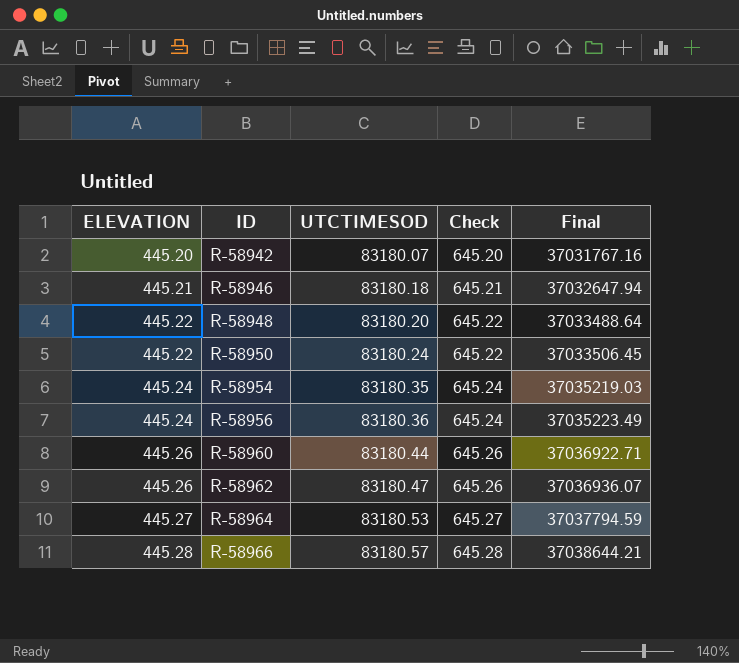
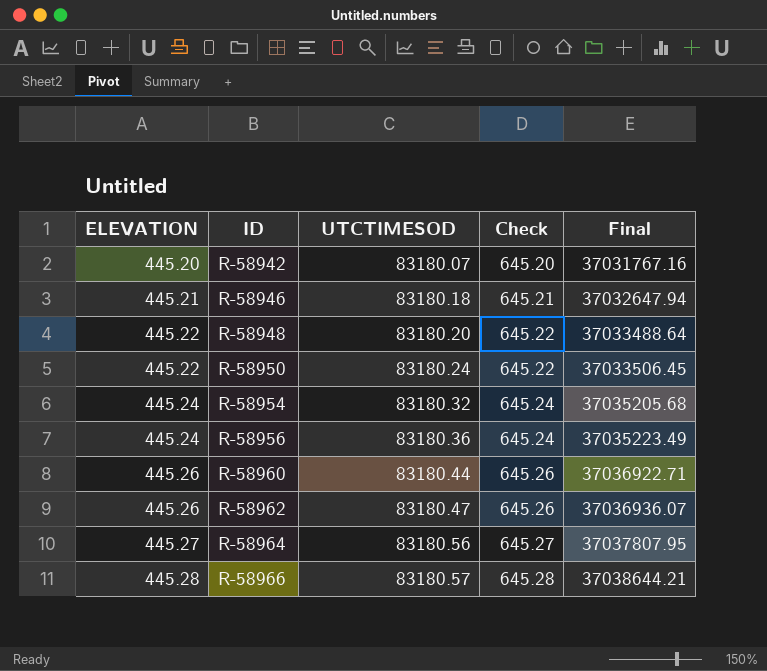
R-58954 | UTCTIMESOD: 83180.35 -> 83180.32
R-58954 | Final: 37035219.03 -> 37035205.68
R-58964 | UTCTIMESOD: 83180.53 -> 83180.56
R-58964 | Final: 37037794.59 -> 37037807.95

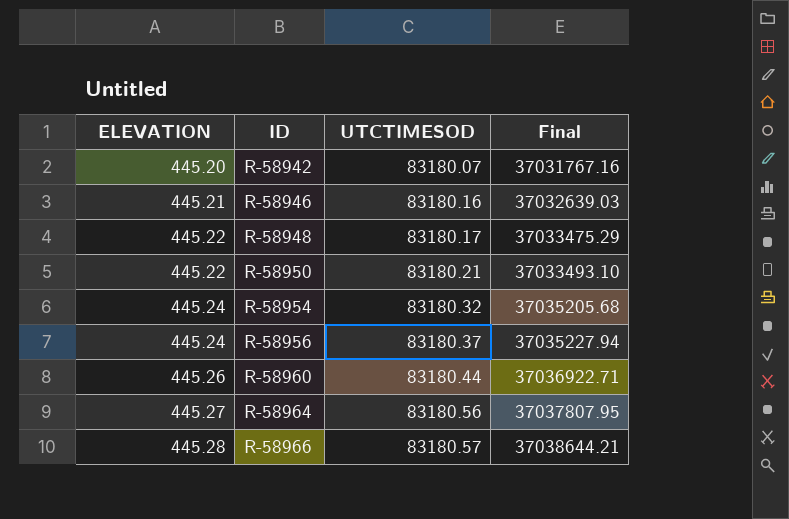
column Check | formula: [ELEVATION] + 200 -> none
row R-58962: 445.26 | 83180.47 | 645.26 | 37036936.07 -> none
R-58946 | UTCTIMESOD: 83180.18 -> 83180.16
R-58946 | Final: 37032647.94 -> 37032639.03
R-58948 | UTCTIMESOD: 83180.20 -> 83180.17
R-58948 | Final: 37033488.64 -> 37033475.29
R-58950 | UTCTIMESOD: 83180.24 -> 83180.21
R-58950 | Final: 37033506.45 -> 37033493.10
R-58956 | UTCTIMESOD: 83180.36 -> 83180.37
R-58956 | Final: 37035223.49 -> 37035227.94

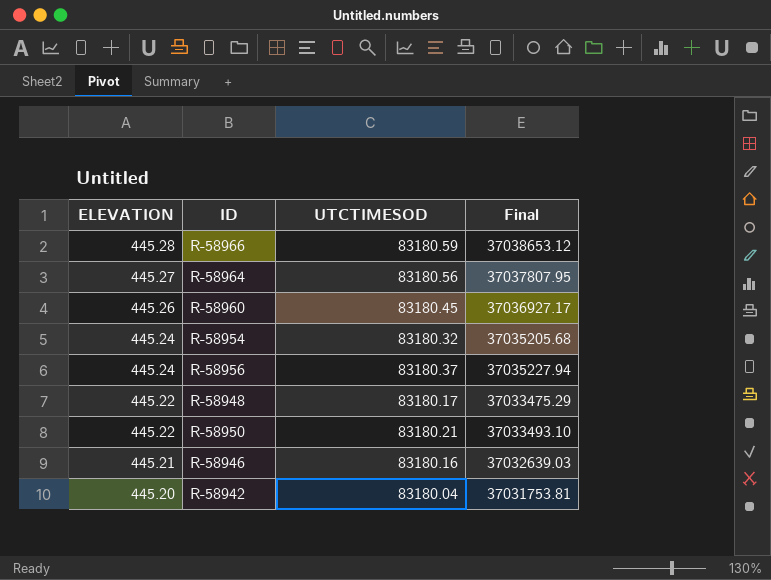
row order: ELEVATION ascending -> ELEVATION descending
R-58966 | UTCTIMESOD: 83180.57 -> 83180.59
R-58966 | Final: 37038644.21 -> 37038653.12
R-58960 | UTCTIMESOD: 83180.44 -> 83180.45
R-58960 | Final: 37036922.71 -> 37036927.17
R-58942 | UTCTIMESOD: 83180.07 -> 83180.04
R-58942 | Final: 37031767.16 -> 37031753.81

